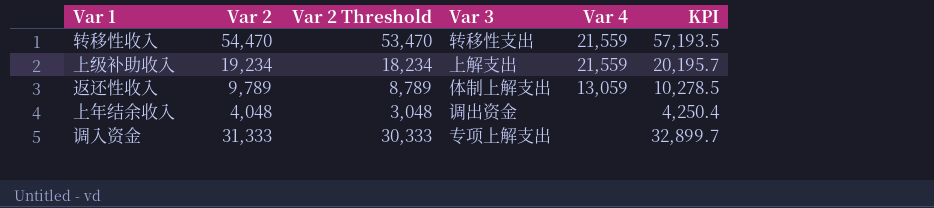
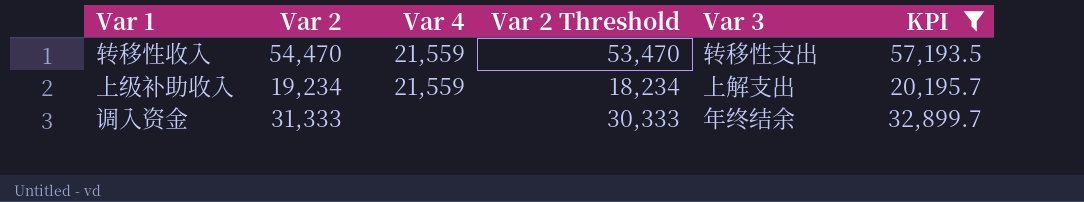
filter: none -> KPI >= 20,195.7
column Var 4 | position: 5 -> 3
调入资金 | Var 3: 专项上解支出 -> 年终结余

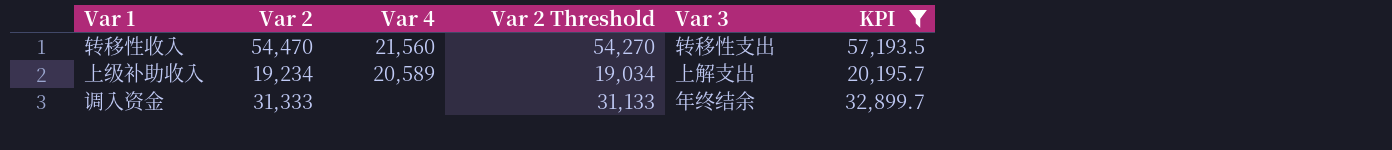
column Var 2 Threshold | formula: [Var 2] - 1000 -> [Var 2] - 200
转移性收入 | Var 4: 21,559 -> 21,560
上级补助收入 | Var 4: 21,559 -> 20,589

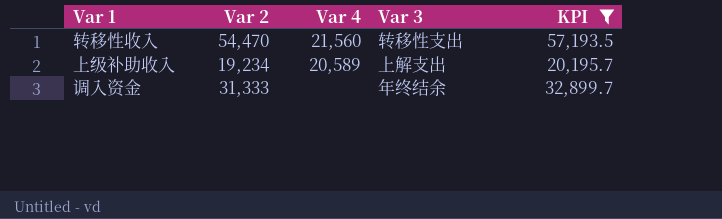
column Var 2 Threshold | formula: [Var 2] - 200 -> none

